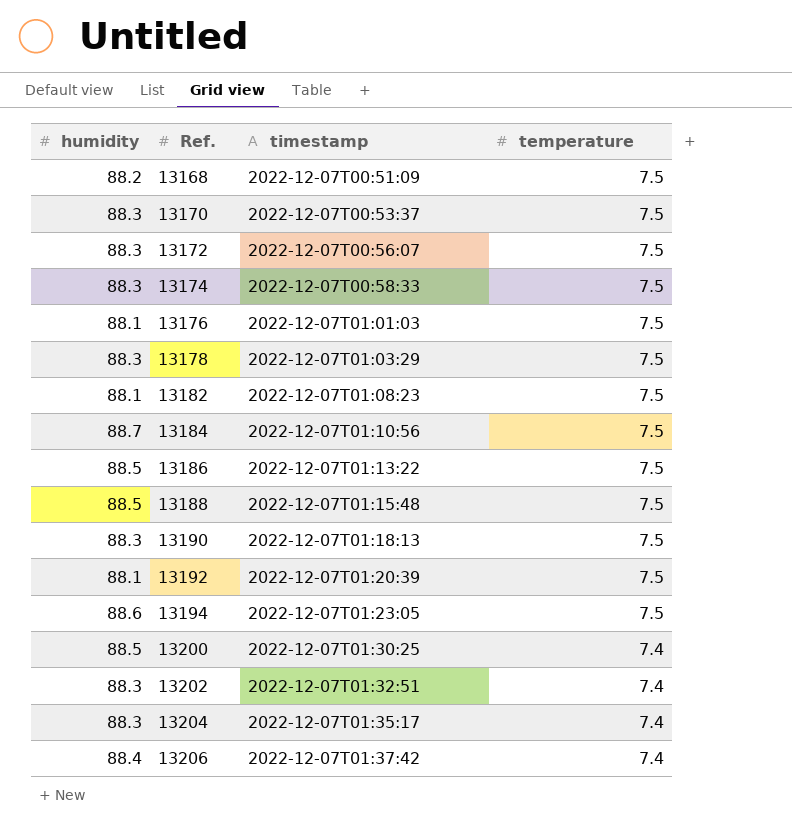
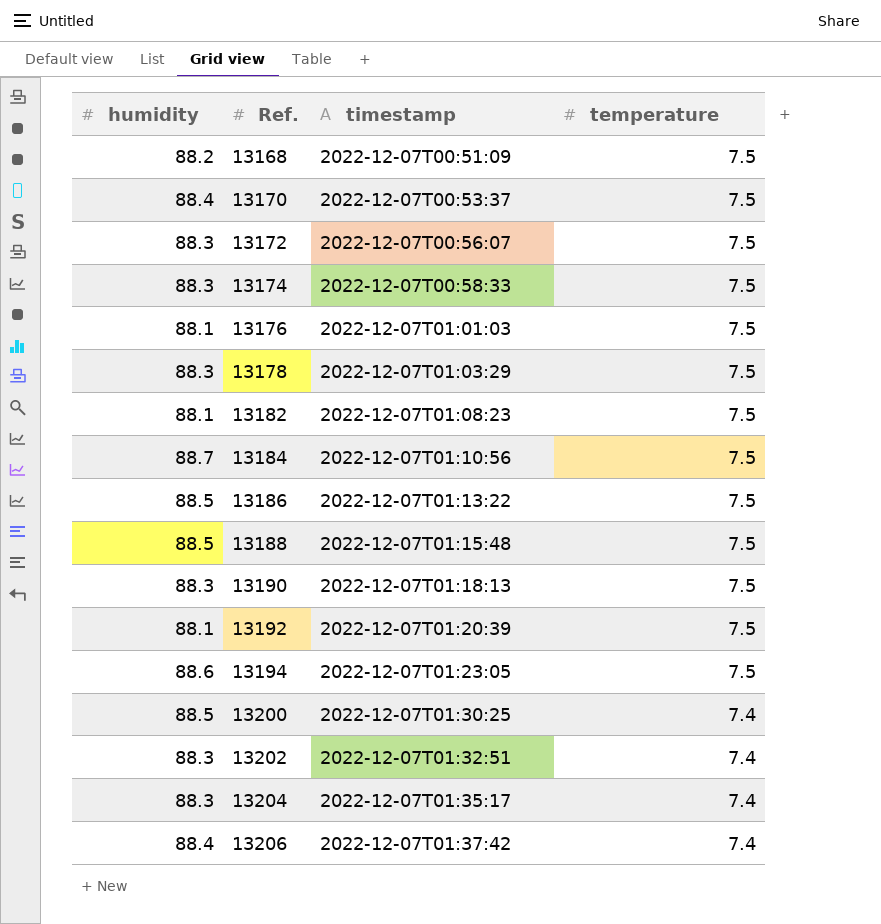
13170 | humidity: 88.3 -> 88.4

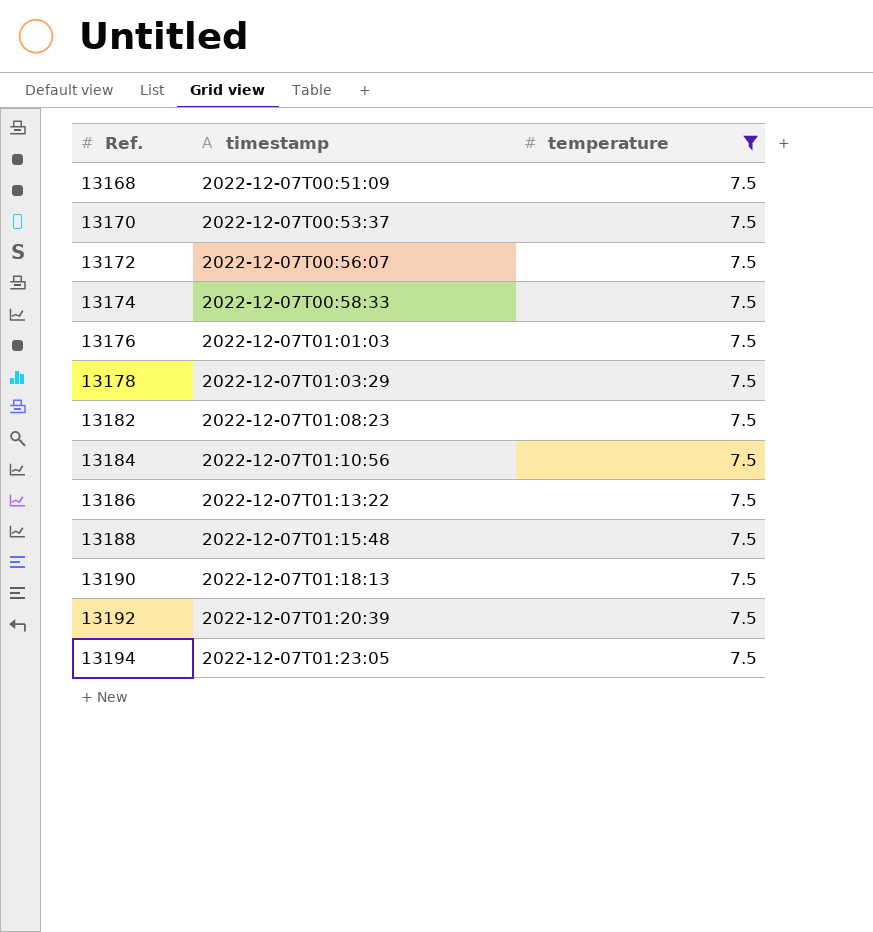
filter: none -> temperature = 7.5
column humidity | position: 1 -> none

